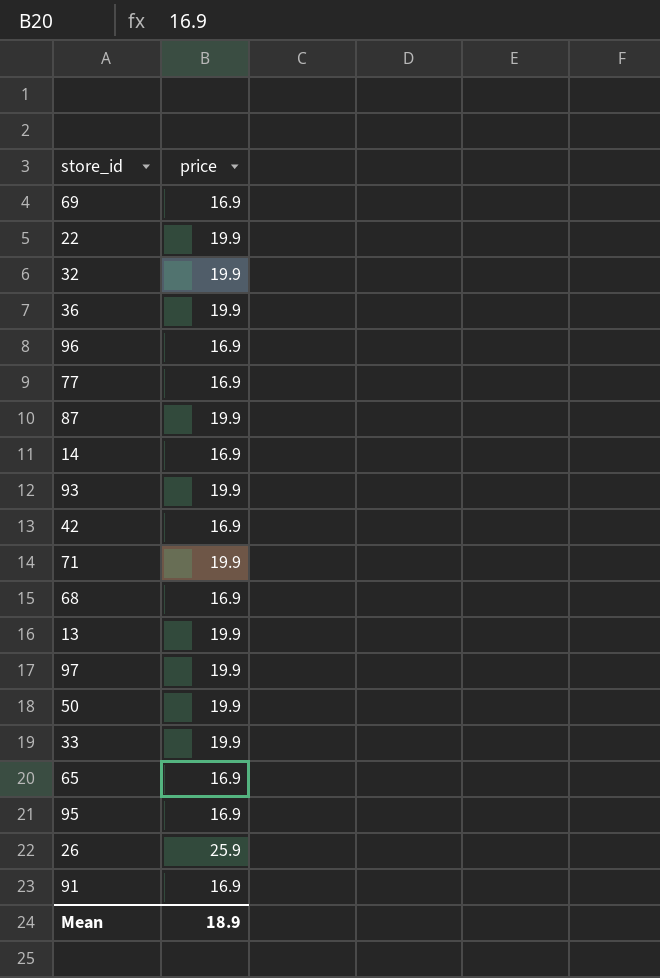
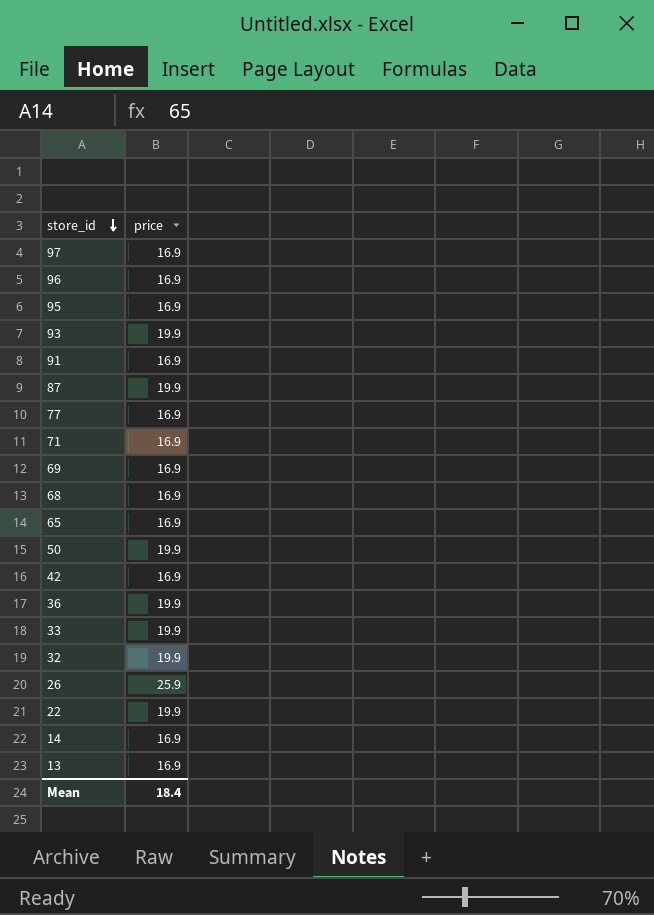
row order: none -> store_id descending
97 | price: 19.9 -> 16.9
71 | price: 19.9 -> 16.9
13 | price: 19.9 -> 16.9
Mean | price: 18.9 -> 18.4

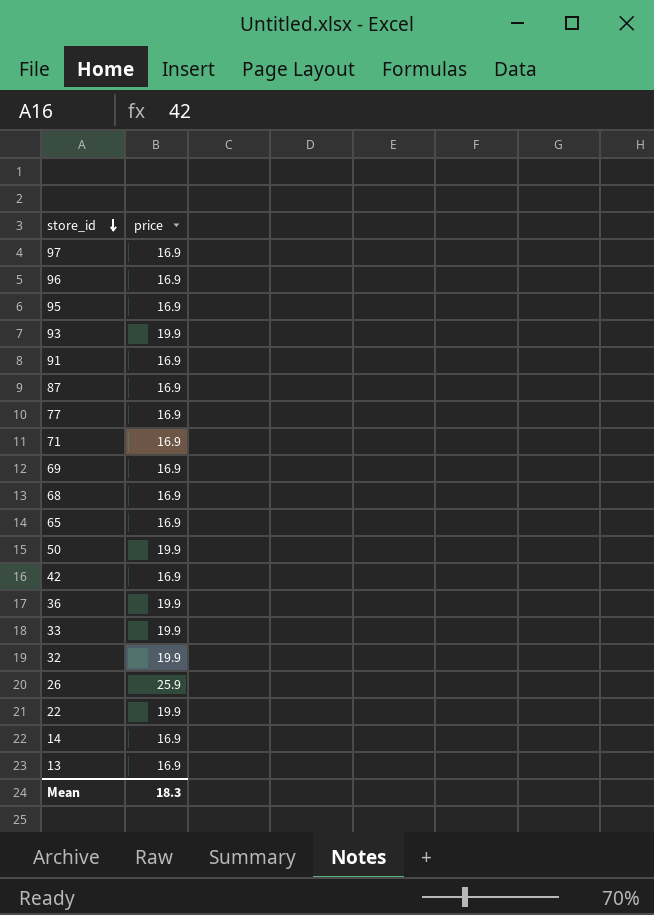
87 | price: 19.9 -> 16.9
Mean | price: 18.4 -> 18.3

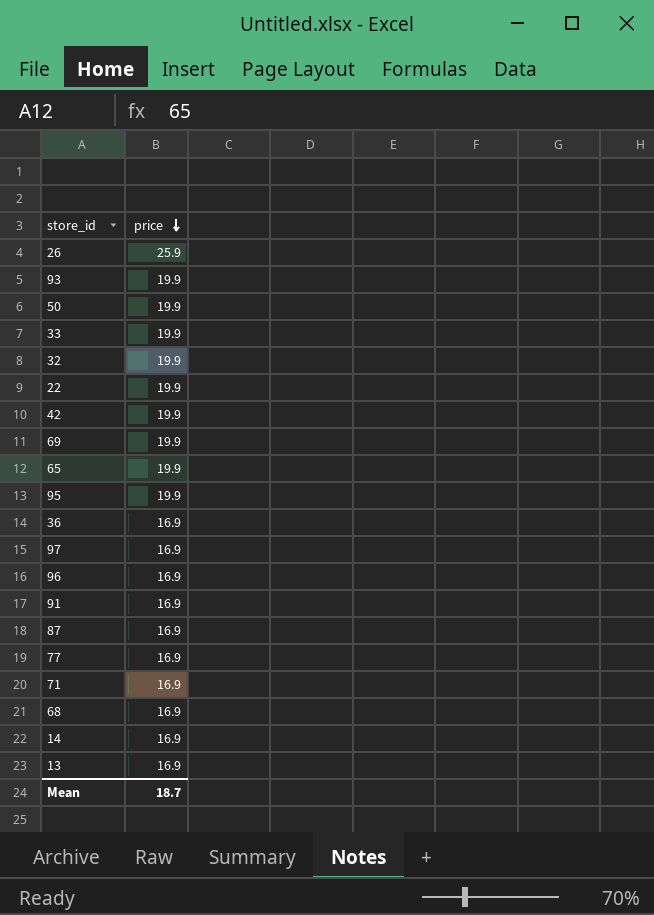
row order: store_id descending -> price descending
42 | price: 16.9 -> 19.9
69 | price: 16.9 -> 19.9
65 | price: 16.9 -> 19.9
95 | price: 16.9 -> 19.9
36 | price: 19.9 -> 16.9
Mean | price: 18.3 -> 18.7

